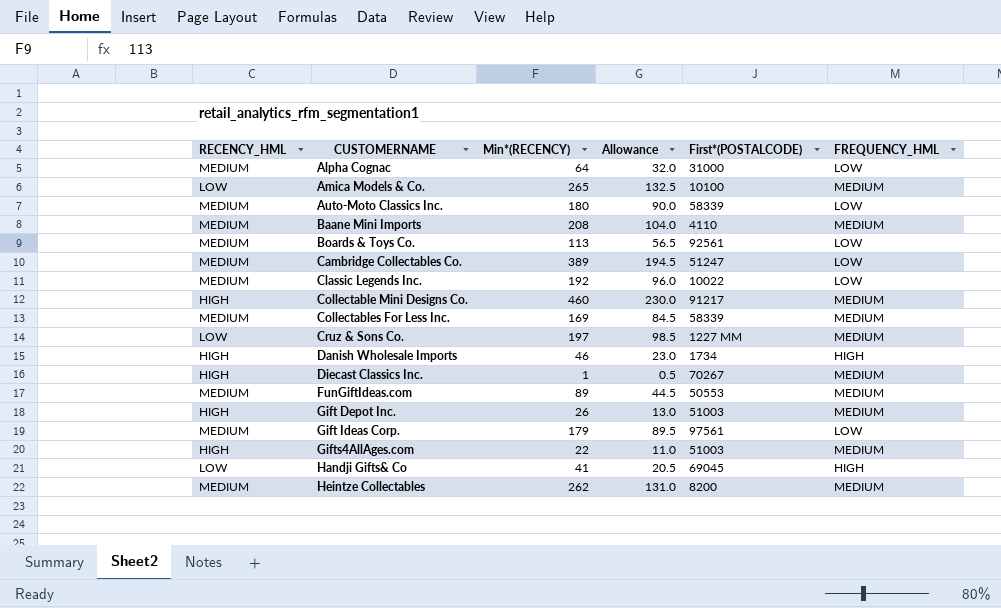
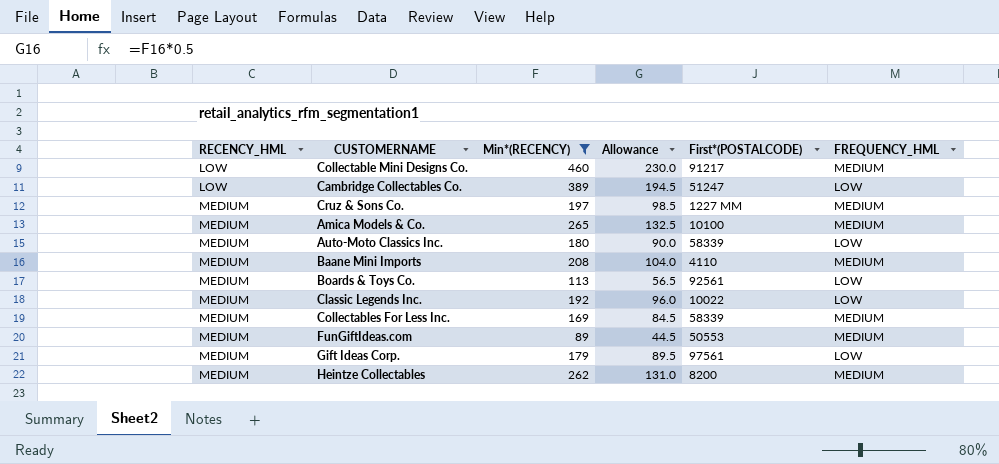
filter: none -> Min*(RECENCY) >= 89
row order: CUSTOMERNAME ascending -> RECENCY_HML ascending
Collectable Mini Designs Co. | RECENCY_HML: HIGH -> LOW
Cambridge Collectables Co. | RECENCY_HML: MEDIUM -> LOW
Cruz & Sons Co. | RECENCY_HML: LOW -> MEDIUM
Amica Models & Co. | RECENCY_HML: LOW -> MEDIUM

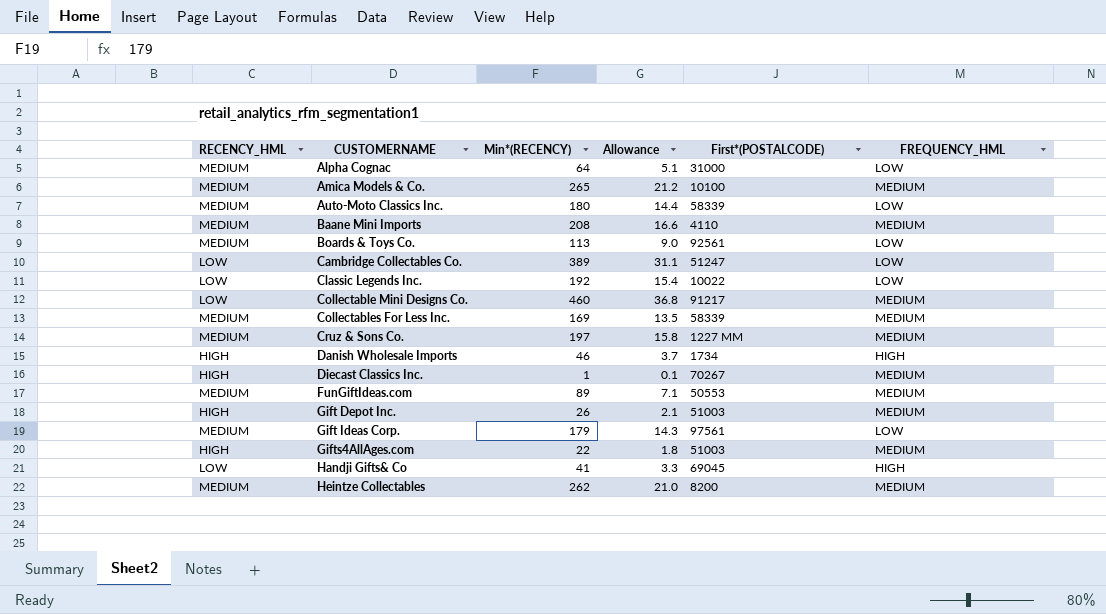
filter: Min*(RECENCY) >= 89 -> none
row order: RECENCY_HML ascending -> CUSTOMERNAME ascending
column Allowance | formula: [Min*(RECENCY)] * 0.5 -> [Min*(RECENCY)] * 0.08
Classic Legends Inc. | RECENCY_HML: MEDIUM -> LOW

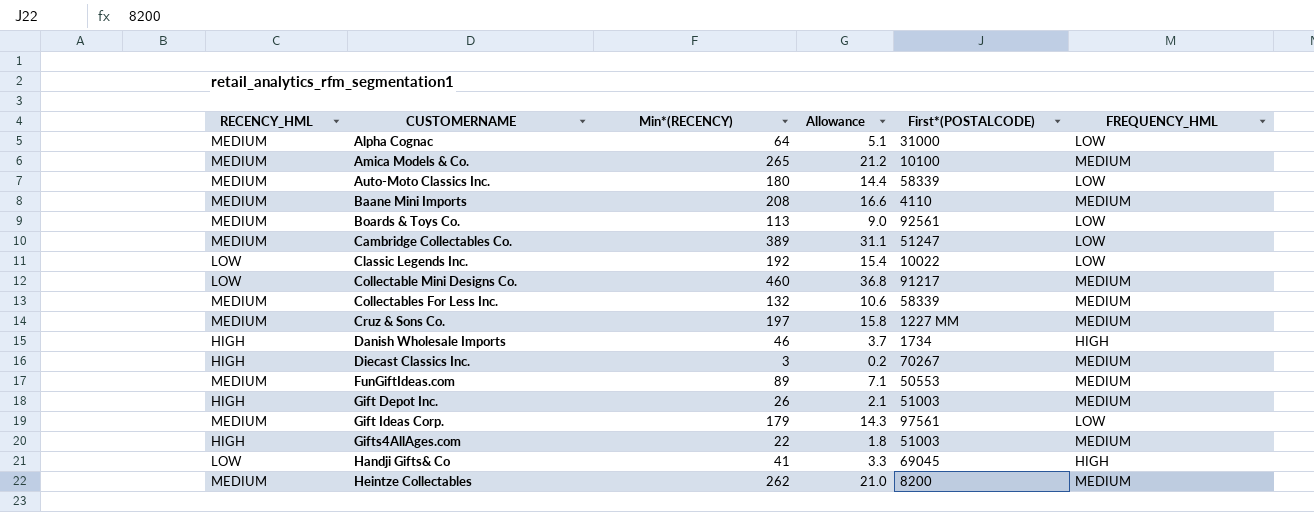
Cambridge Collectables Co. | RECENCY_HML: LOW -> MEDIUM
Collectables For Less Inc. | Min*(RECENCY): 169 -> 132
Collectables For Less Inc. | Allowance: 13.5 -> 10.6
Diecast Classics Inc. | Min*(RECENCY): 1 -> 3
Diecast Classics Inc. | Allowance: 0.1 -> 0.2

